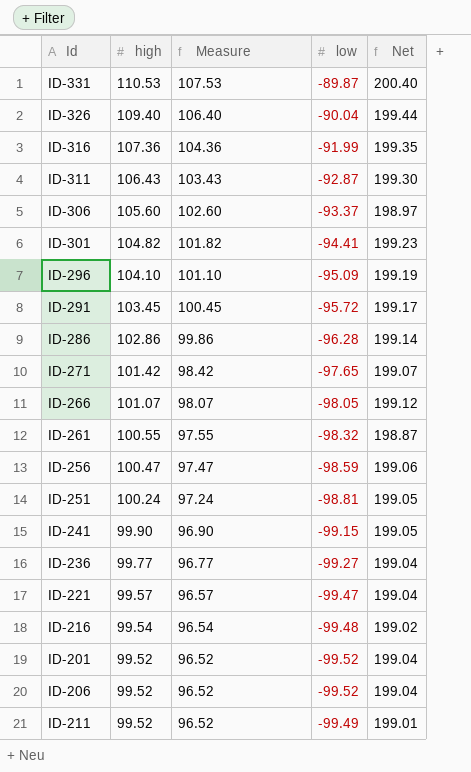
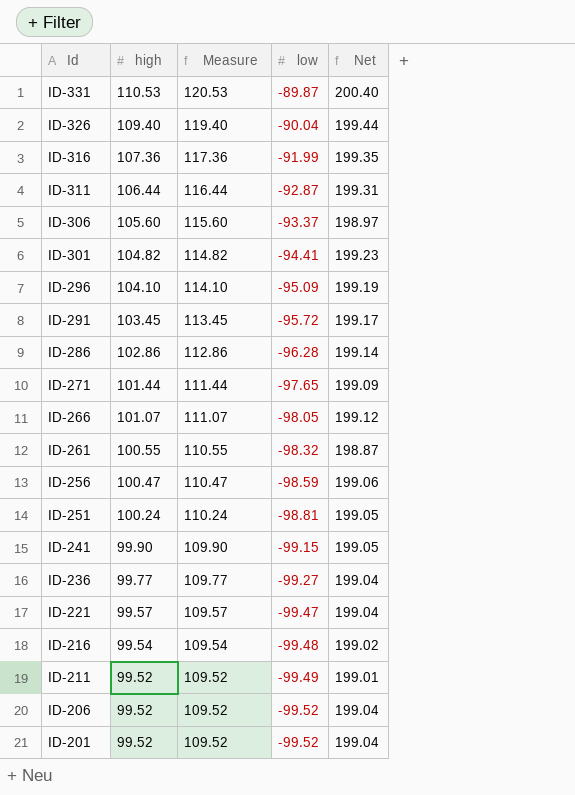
row order: high descending -> Id descending
column Measure | formula: [high] - 3 -> [high] + 10
ID-311 | high: 106.43 -> 106.44
ID-311 | Net: 199.30 -> 199.31
ID-271 | high: 101.42 -> 101.44
ID-271 | Net: 199.07 -> 199.09

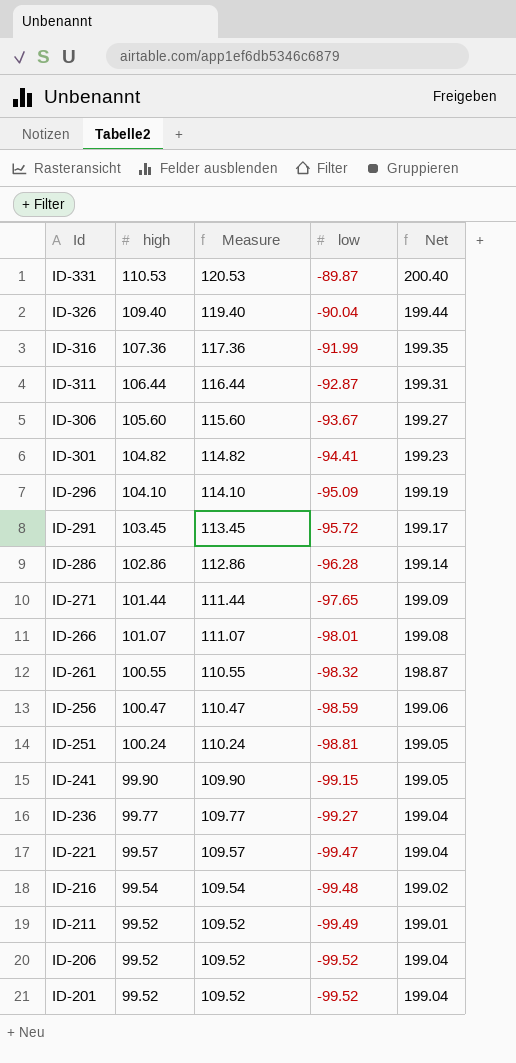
ID-306 | low: -93.37 -> -93.67
ID-306 | Net: 198.97 -> 199.27
ID-266 | low: -98.05 -> -98.01
ID-266 | Net: 199.12 -> 199.08

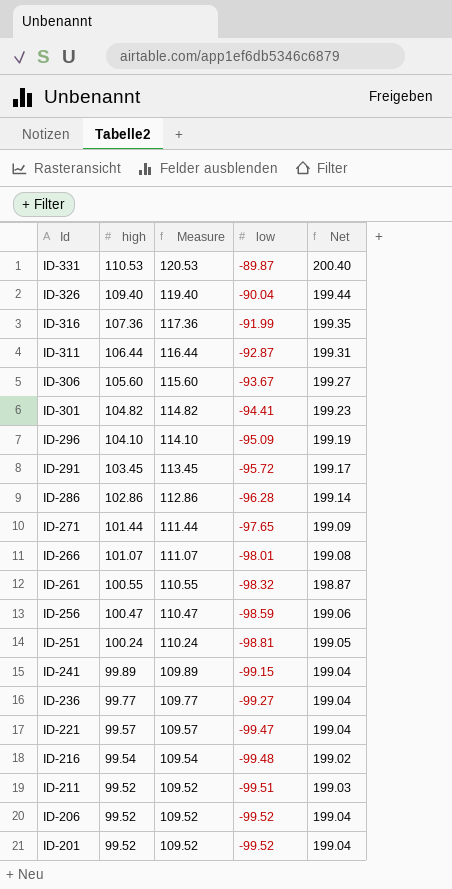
ID-241 | high: 99.90 -> 99.89
ID-241 | Measure: 109.90 -> 109.89
ID-241 | Net: 199.05 -> 199.04
ID-211 | low: -99.49 -> -99.51
ID-211 | Net: 199.01 -> 199.03

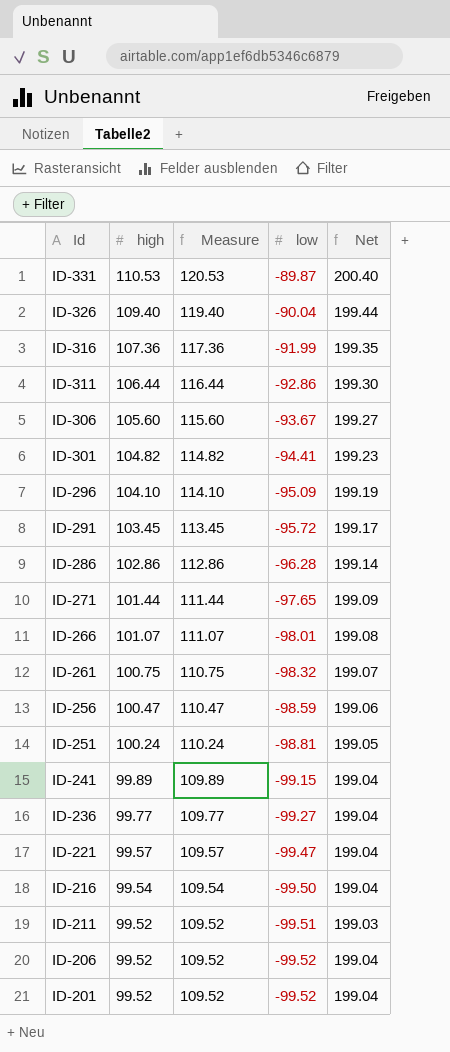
ID-311 | low: -92.87 -> -92.86
ID-311 | Net: 199.31 -> 199.30
ID-261 | high: 100.55 -> 100.75
ID-261 | Measure: 110.55 -> 110.75
ID-261 | Net: 198.87 -> 199.07
ID-216 | low: -99.48 -> -99.50
ID-216 | Net: 199.02 -> 199.04

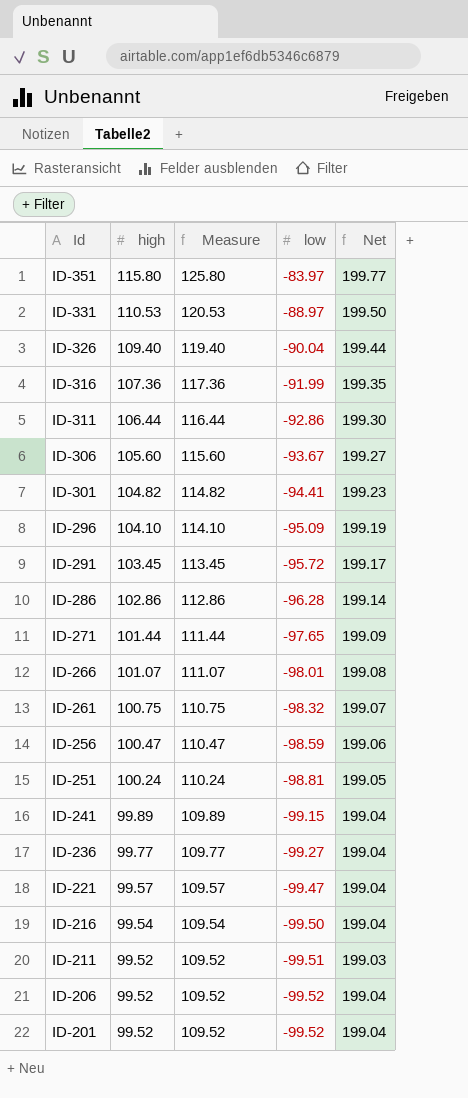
row ID-351: none -> 115.80 | 125.80 | -83.97 | 199.77
ID-331 | low: -89.87 -> -88.97
ID-331 | Net: 200.40 -> 199.50

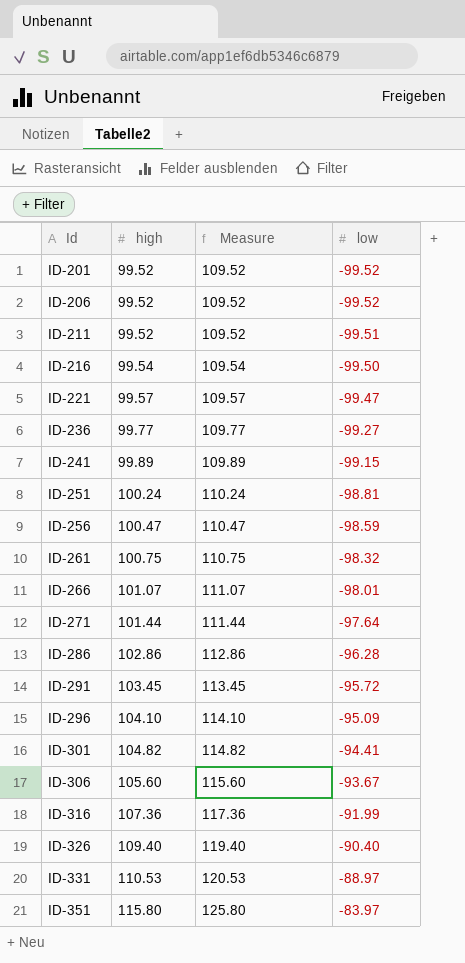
row order: Id descending -> Id ascending
column Net | formula: [high] - [low] -> none
row ID-311: 106.44 | 116.44 | -92.86 | 199.30 -> none
ID-271 | low: -97.65 -> -97.64
ID-326 | low: -90.04 -> -90.40

